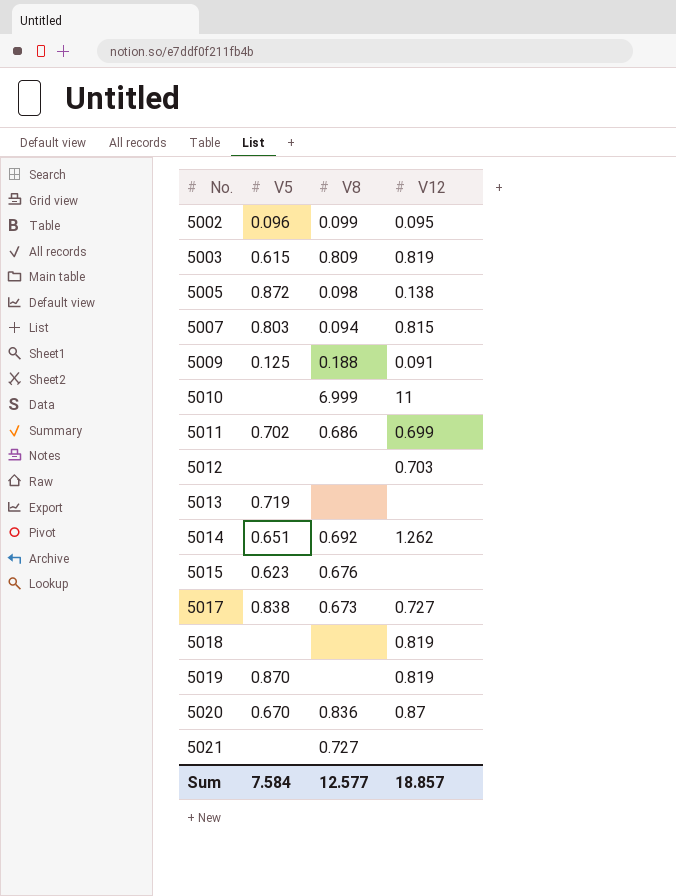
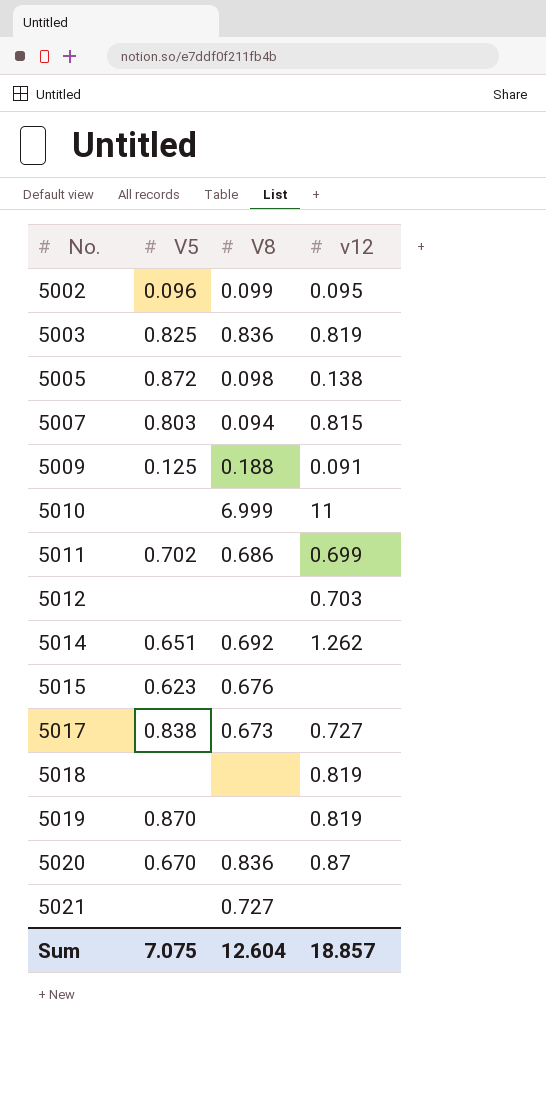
column name: V12 -> v12
row 5013: 0.719 | none | none -> none
5003 | V5: 0.615 -> 0.825
5003 | V8: 0.809 -> 0.836
Sum | V5: 7.584 -> 7.075
Sum | V8: 12.577 -> 12.604

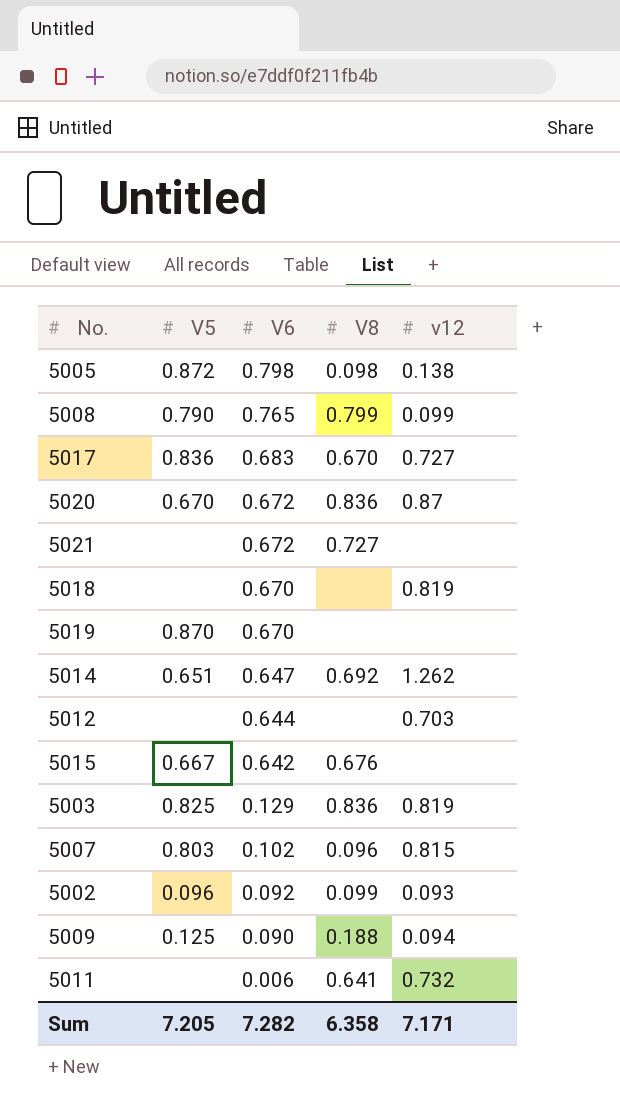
row order: No. ascending -> V6 descending
column V6 | position: none -> 3
row 5010: none | 6.999 | 11 -> none
row 5008: none -> 0.790 | 0.765 | 0.799 | 0.099
5017 | V5: 0.838 -> 0.836
5017 | V8: 0.673 -> 0.670
5019 | v12: 0.819 -> none
5015 | V5: 0.623 -> 0.667
5007 | V8: 0.094 -> 0.096
5002 | v12: 0.095 -> 0.093
5009 | v12: 0.091 -> 0.094
5011 | V5: 0.702 -> none
5011 | V8: 0.686 -> 0.641
5011 | v12: 0.699 -> 0.732
Sum | V5: 7.075 -> 7.205
Sum | V8: 12.604 -> 6.358
Sum | v12: 18.857 -> 7.171

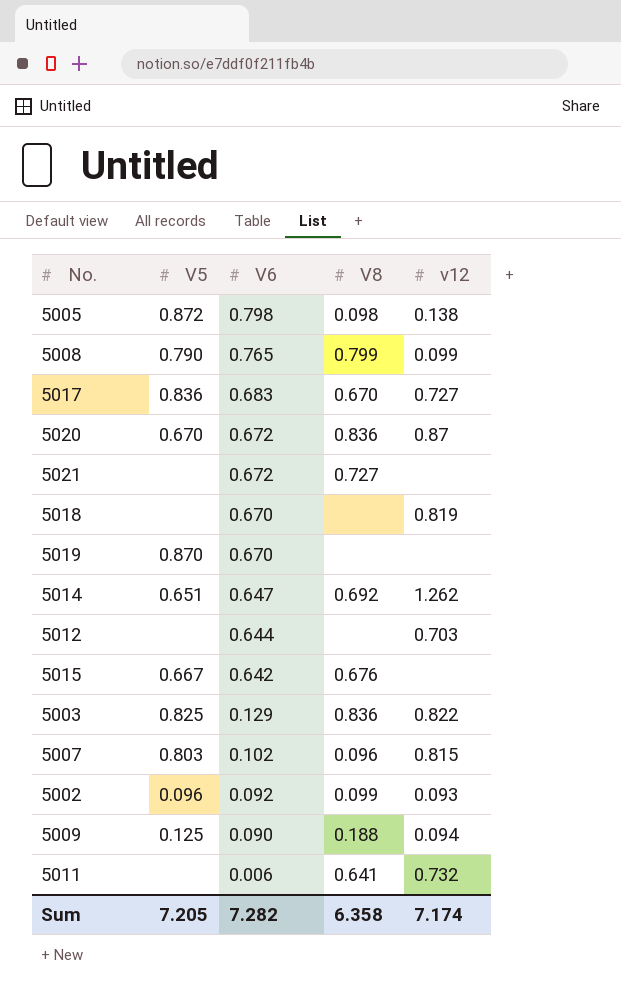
5003 | v12: 0.819 -> 0.822
Sum | v12: 7.171 -> 7.174

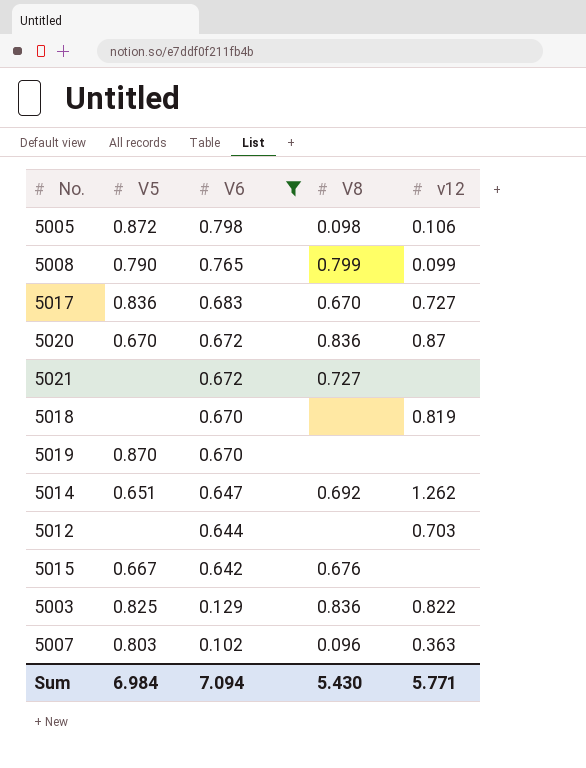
filter: none -> V6 >= 0.102
5005 | v12: 0.138 -> 0.106
5007 | v12: 0.815 -> 0.363
Sum | V5: 7.205 -> 6.984
Sum | V6: 7.282 -> 7.094
Sum | V8: 6.358 -> 5.430
Sum | v12: 7.174 -> 5.771

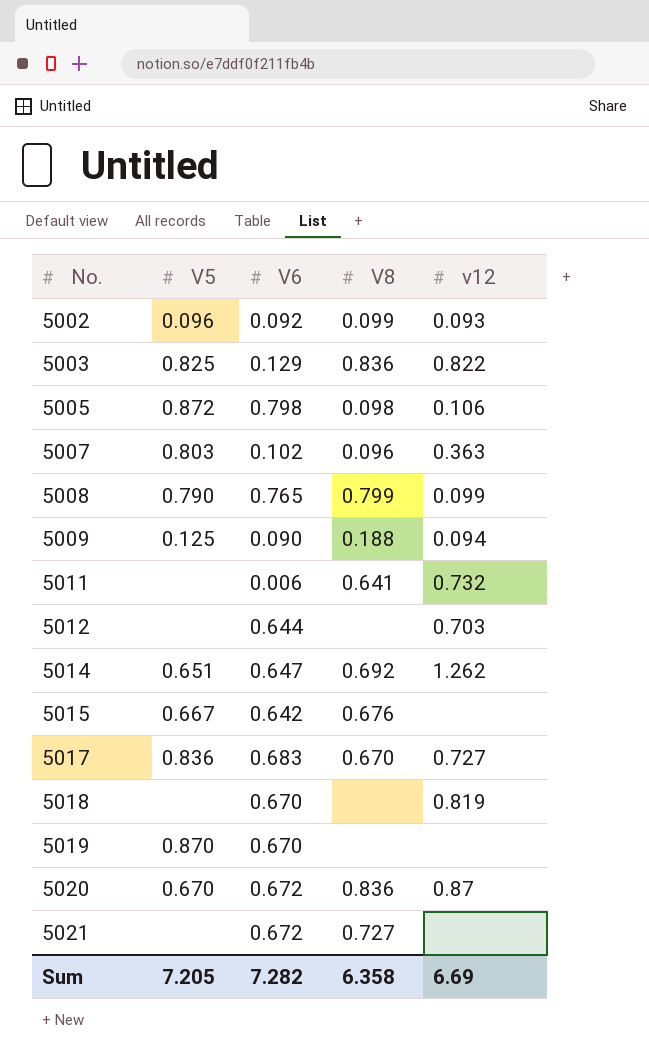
filter: V6 >= 0.102 -> none
row order: V6 descending -> No. ascending
Sum | V5: 6.984 -> 7.205
Sum | V6: 7.094 -> 7.282
Sum | V8: 5.430 -> 6.358
Sum | v12: 5.771 -> 6.69

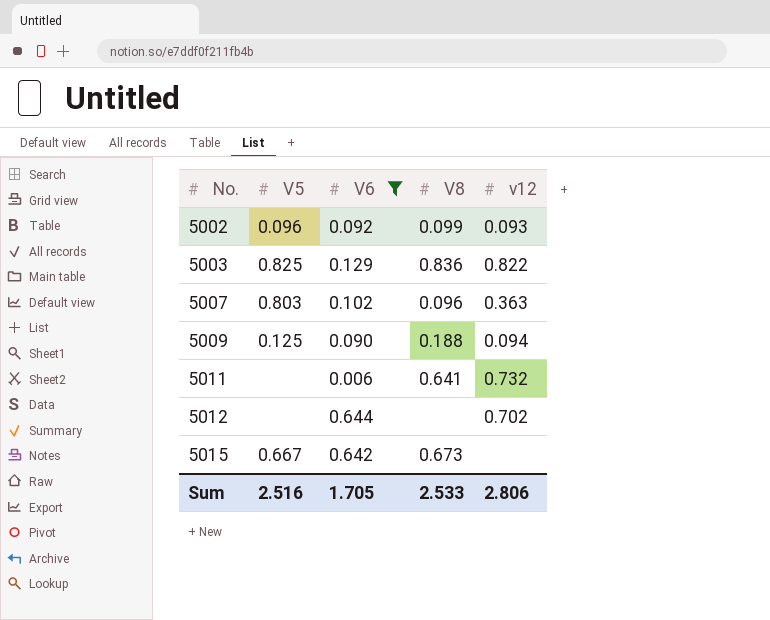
filter: none -> V6 <= 0.644
5012 | v12: 0.703 -> 0.702
5015 | V8: 0.676 -> 0.673
Sum | V5: 7.205 -> 2.516
Sum | V6: 7.282 -> 1.705
Sum | V8: 6.358 -> 2.533
Sum | v12: 6.69 -> 2.806

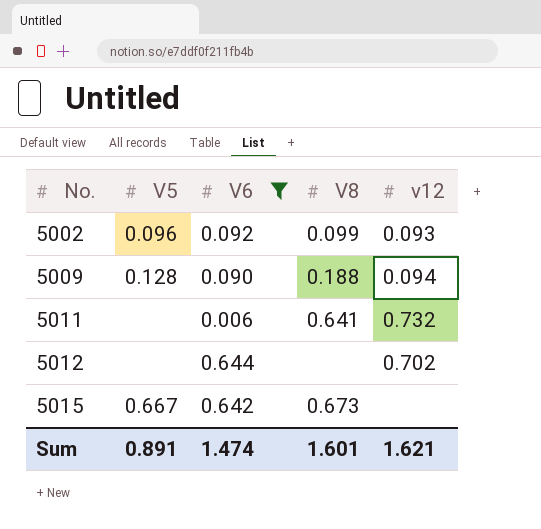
row 5003: 0.825 | 0.129 | 0.836 | 0.822 -> none
row 5007: 0.803 | 0.102 | 0.096 | 0.363 -> none
5009 | V5: 0.125 -> 0.128
Sum | V5: 2.516 -> 0.891
Sum | V6: 1.705 -> 1.474
Sum | V8: 2.533 -> 1.601
Sum | v12: 2.806 -> 1.621

